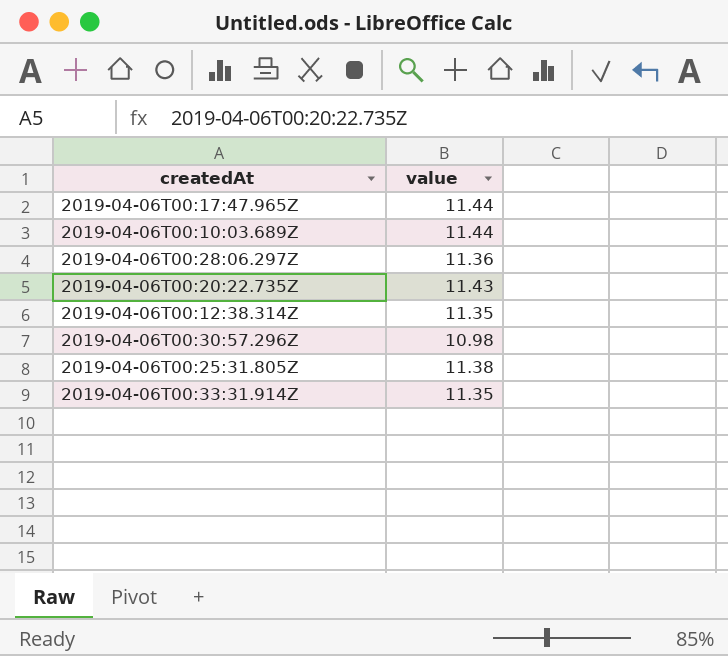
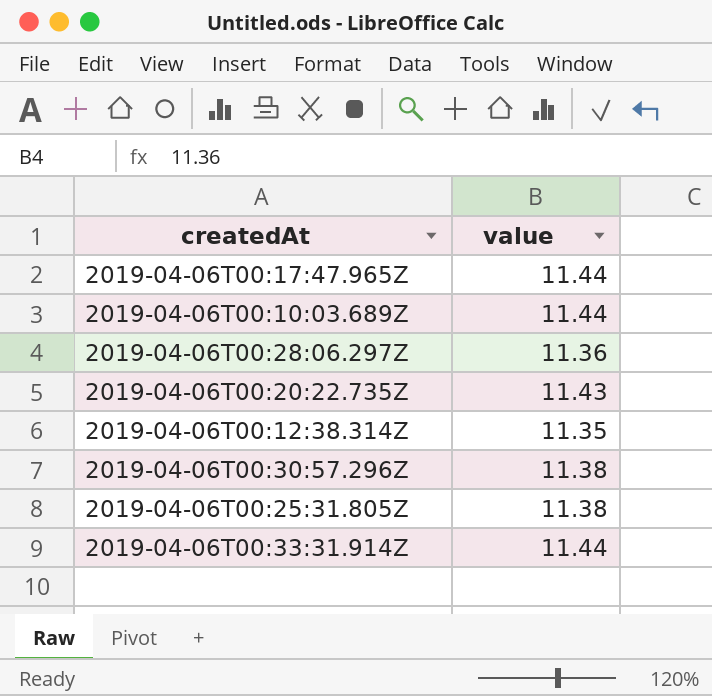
2019-04-06T00:30:57.296Z | value: 10.98 -> 11.38
2019-04-06T00:33:31.914Z | value: 11.35 -> 11.44

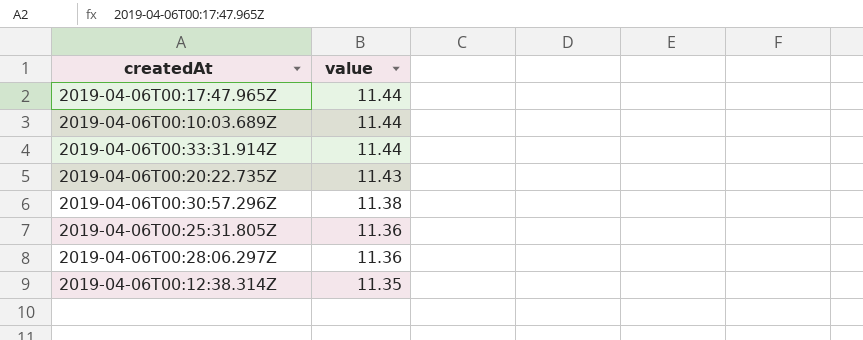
row order: none -> value descending
2019-04-06T00:25:31.805Z | value: 11.38 -> 11.36

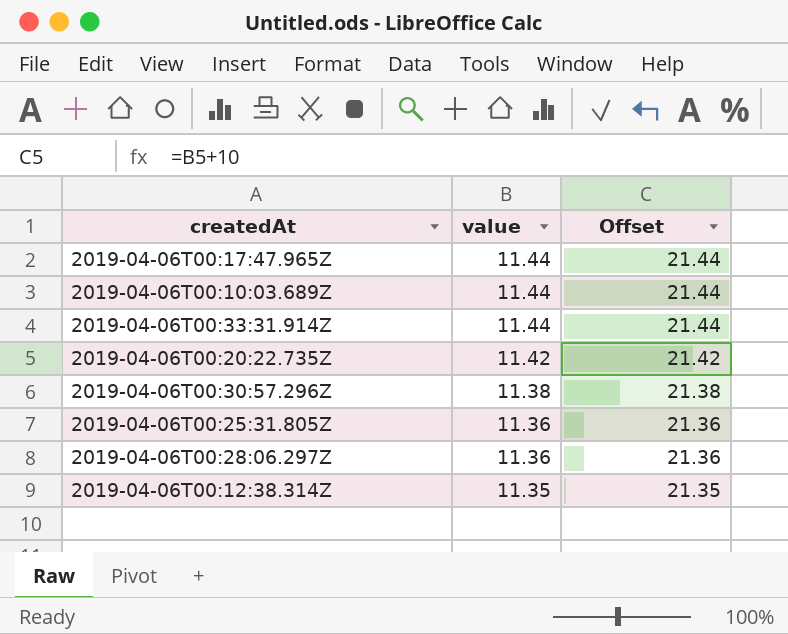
column Offset | formula: none -> [value] + 10
2019-04-06T00:20:22.735Z | value: 11.43 -> 11.42

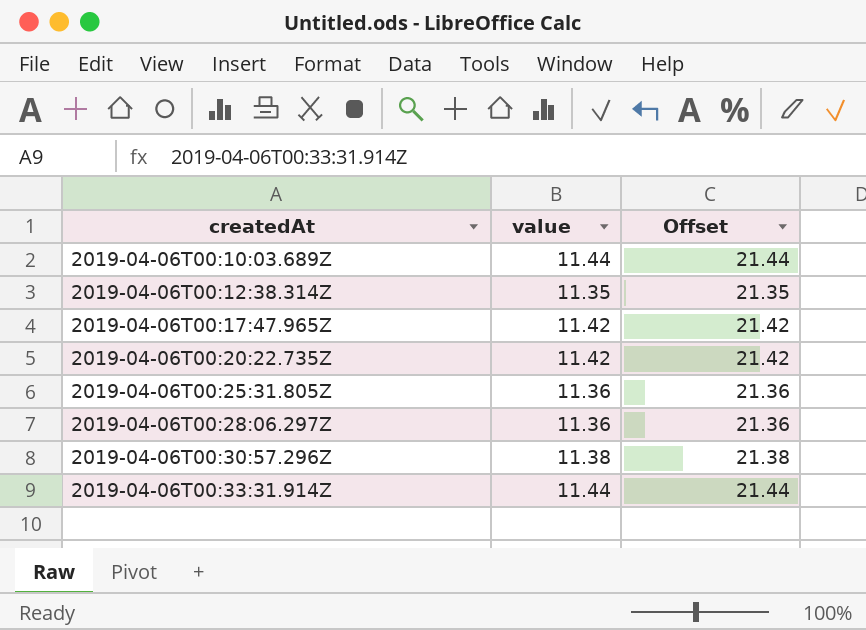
row order: value descending -> createdAt ascending
2019-04-06T00:17:47.965Z | value: 11.44 -> 11.42
2019-04-06T00:17:47.965Z | Offset: 21.44 -> 21.42

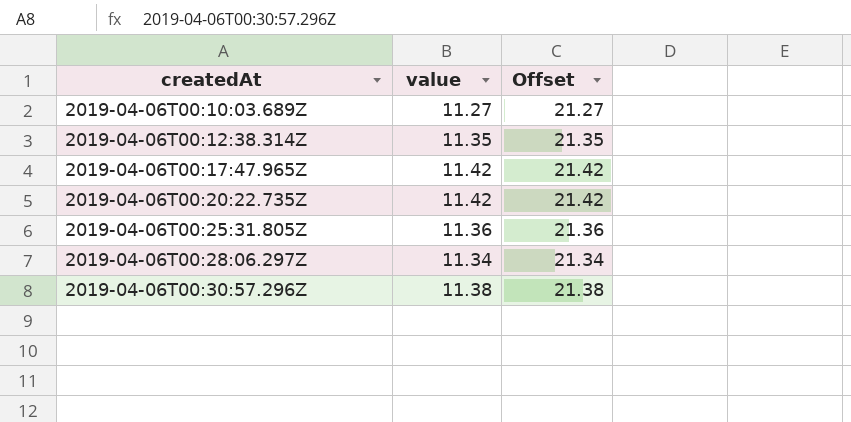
row 2019-04-06T00:33:31.914Z: 11.44 | 21.44 -> none
2019-04-06T00:10:03.689Z | value: 11.44 -> 11.27
2019-04-06T00:10:03.689Z | Offset: 21.44 -> 21.27
2019-04-06T00:28:06.297Z | value: 11.36 -> 11.34
2019-04-06T00:28:06.297Z | Offset: 21.36 -> 21.34

